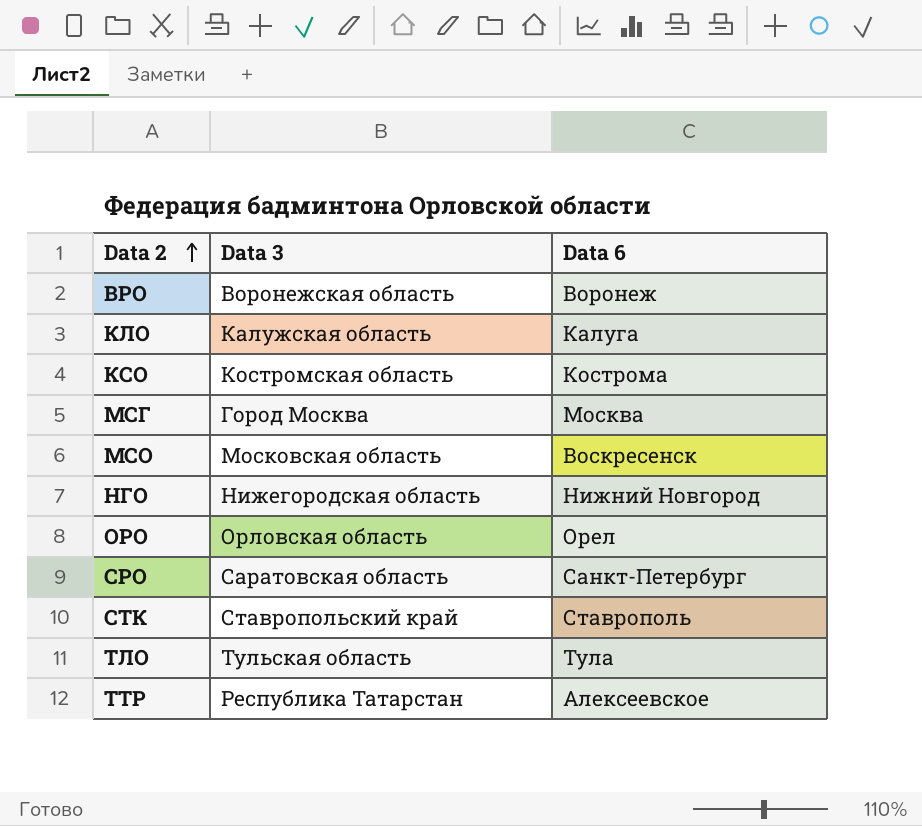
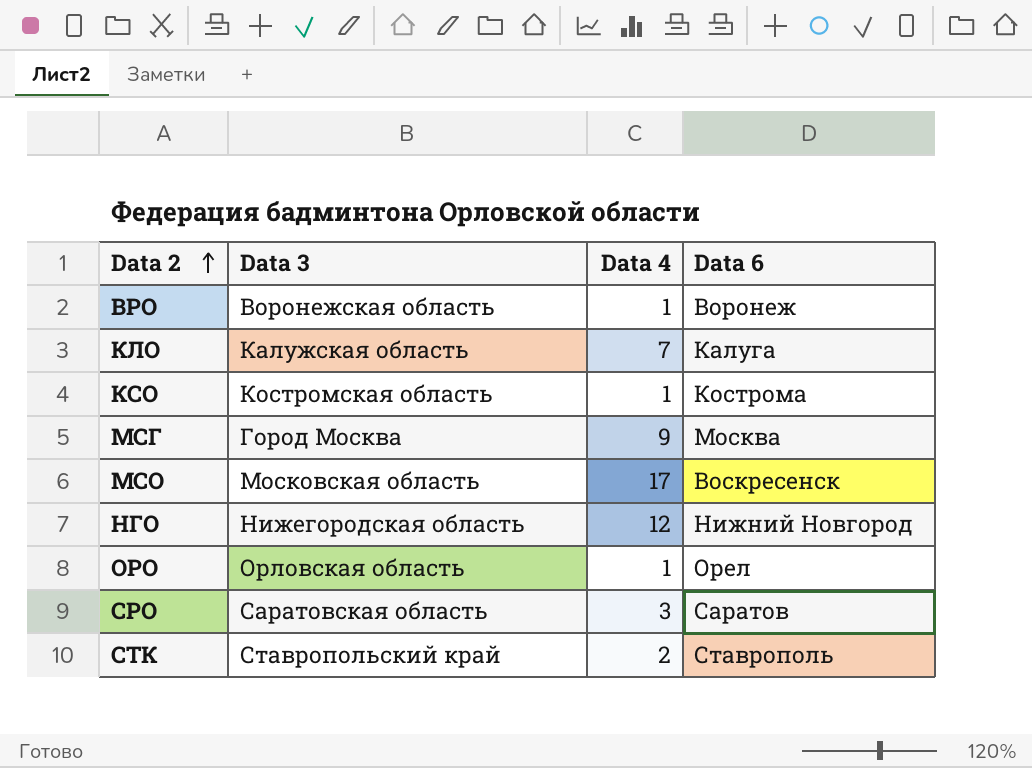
column Data 4 | position: none -> 3
row ТЛО: Тульская область | Тула -> none
row ТТР: Республика Татарстан | Алексеевское -> none
СРО | Data 6: Санкт-Петербург -> Саратов

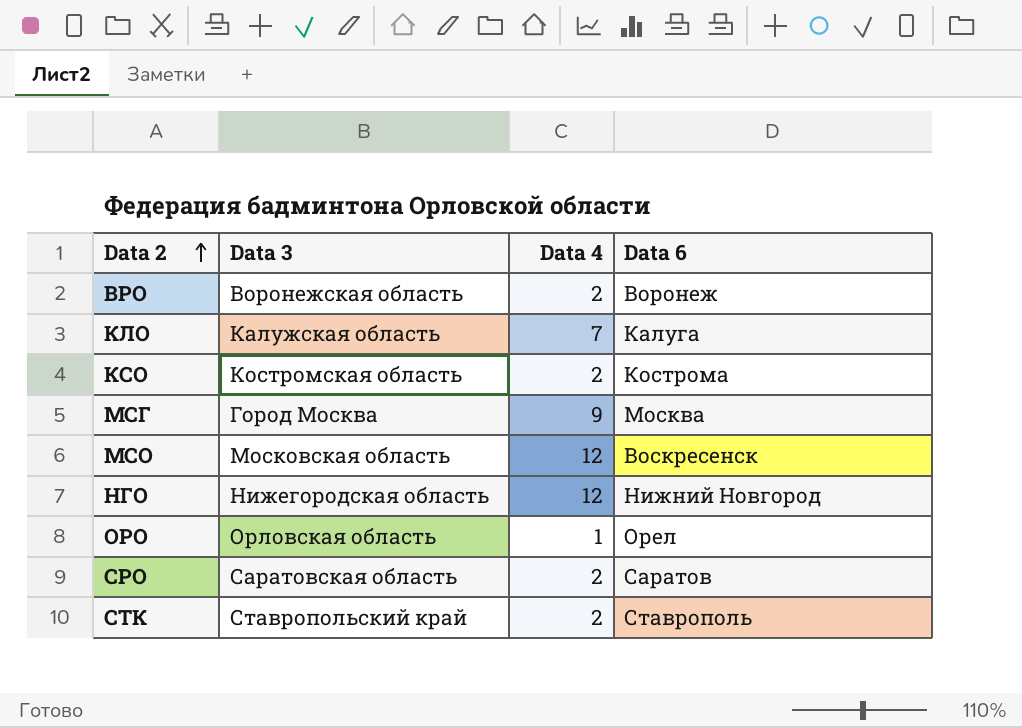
ВРО | Data 4: 1 -> 2
КСО | Data 4: 1 -> 2
МСО | Data 4: 17 -> 12
СРО | Data 4: 3 -> 2

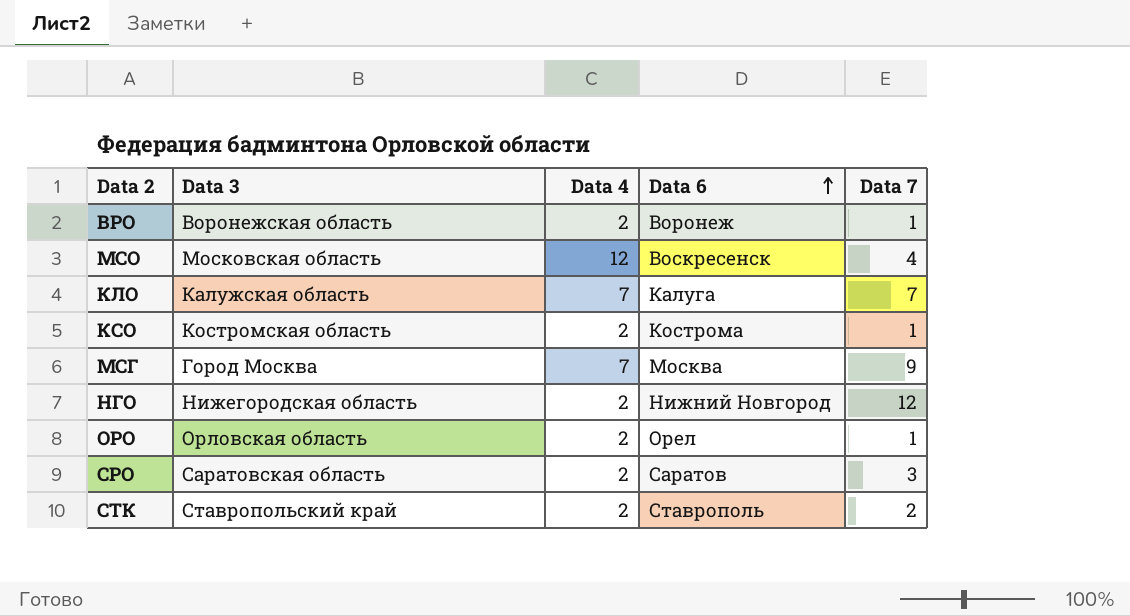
row order: Data 2 ascending -> Data 6 ascending
column Data 7 | position: none -> 5
МСГ | Data 4: 9 -> 7
НГО | Data 4: 12 -> 2
ОРО | Data 4: 1 -> 2

